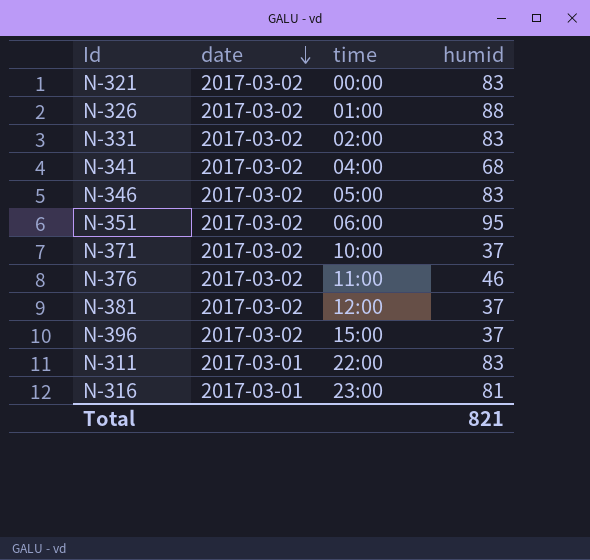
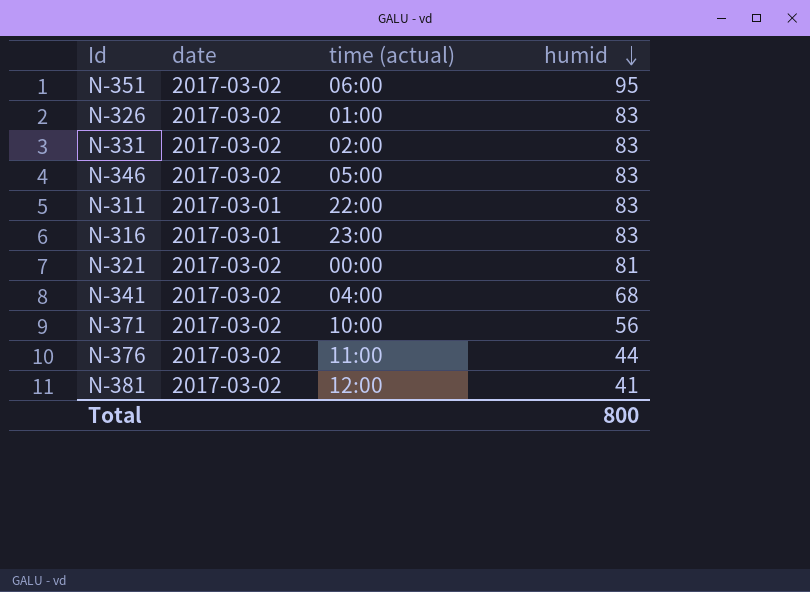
row order: date descending -> humid descending
column name: time -> time (actual)
row N-396: 2017-03-02 | 15:00 | 37 -> none
N-326 | humid: 88 -> 83
N-316 | humid: 81 -> 83
N-321 | humid: 83 -> 81
N-371 | humid: 37 -> 56
N-376 | humid: 46 -> 44
N-381 | humid: 37 -> 41
Total | humid: 821 -> 800

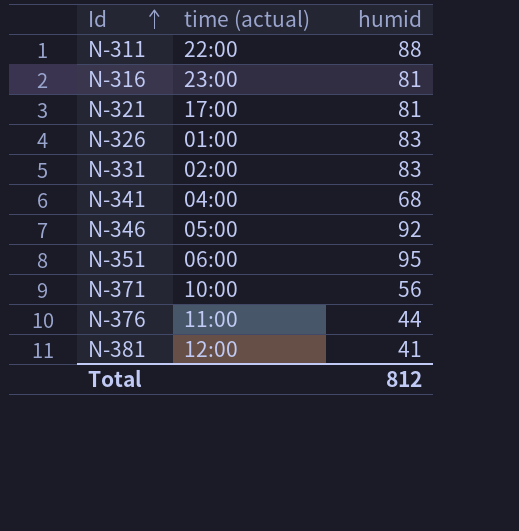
row order: humid descending -> Id ascending
column date | position: 2 -> none
N-311 | humid: 83 -> 88
N-316 | humid: 83 -> 81
N-321 | time (actual): 00:00 -> 17:00
N-346 | humid: 83 -> 92
Total | humid: 800 -> 812

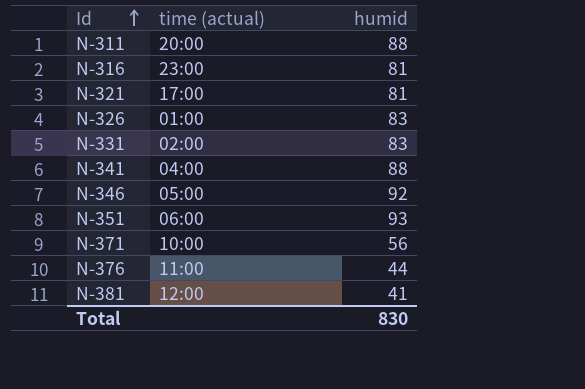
N-311 | time (actual): 22:00 -> 20:00
N-341 | humid: 68 -> 88
N-351 | humid: 95 -> 93
Total | humid: 812 -> 830

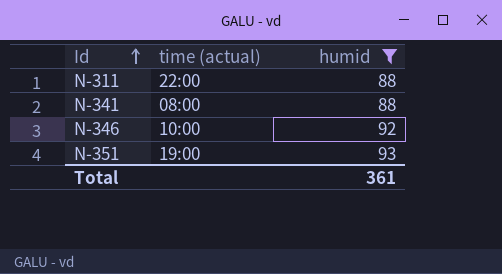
filter: none -> humid >= 88
N-311 | time (actual): 20:00 -> 22:00
N-341 | time (actual): 04:00 -> 08:00
N-346 | time (actual): 05:00 -> 10:00
N-351 | time (actual): 06:00 -> 19:00
Total | humid: 830 -> 361

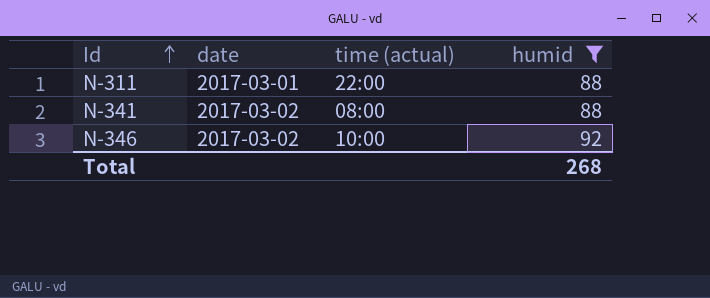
column date | position: none -> 2
row N-351: 19:00 | 93 -> none
Total | humid: 361 -> 268

